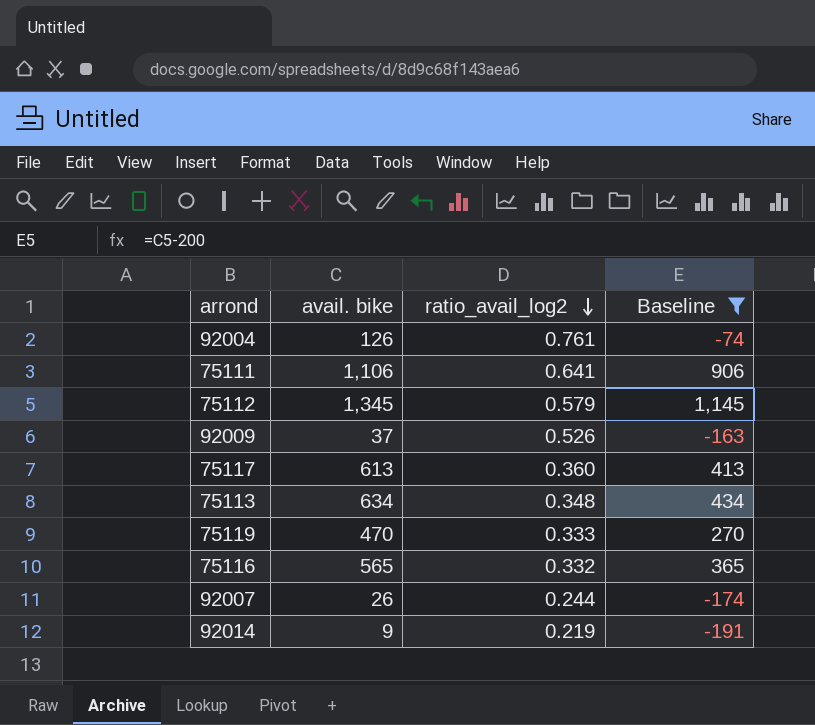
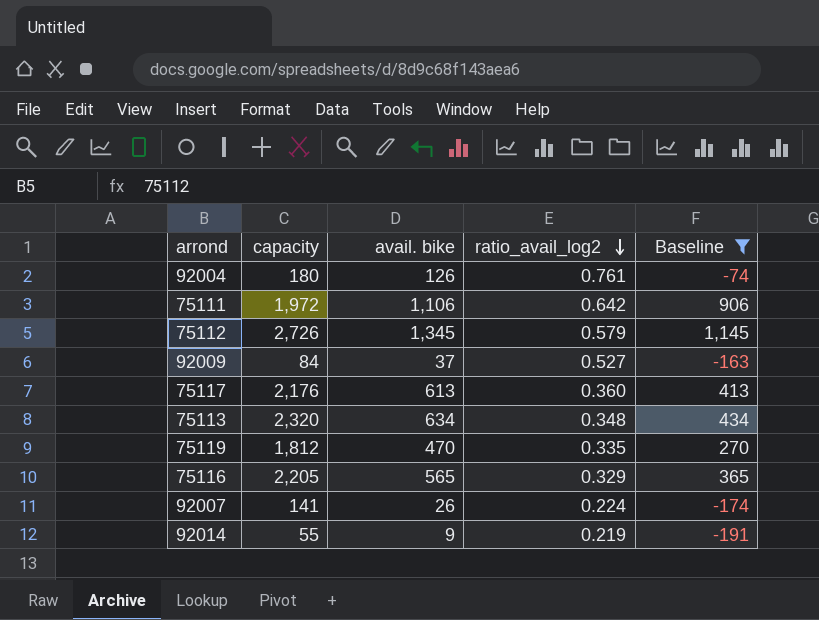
column capacity | position: none -> 2
75111 | ratio_avail_log2: 0.641 -> 0.642
92009 | ratio_avail_log2: 0.526 -> 0.527
75119 | ratio_avail_log2: 0.333 -> 0.335
75116 | ratio_avail_log2: 0.332 -> 0.329
92007 | ratio_avail_log2: 0.244 -> 0.224

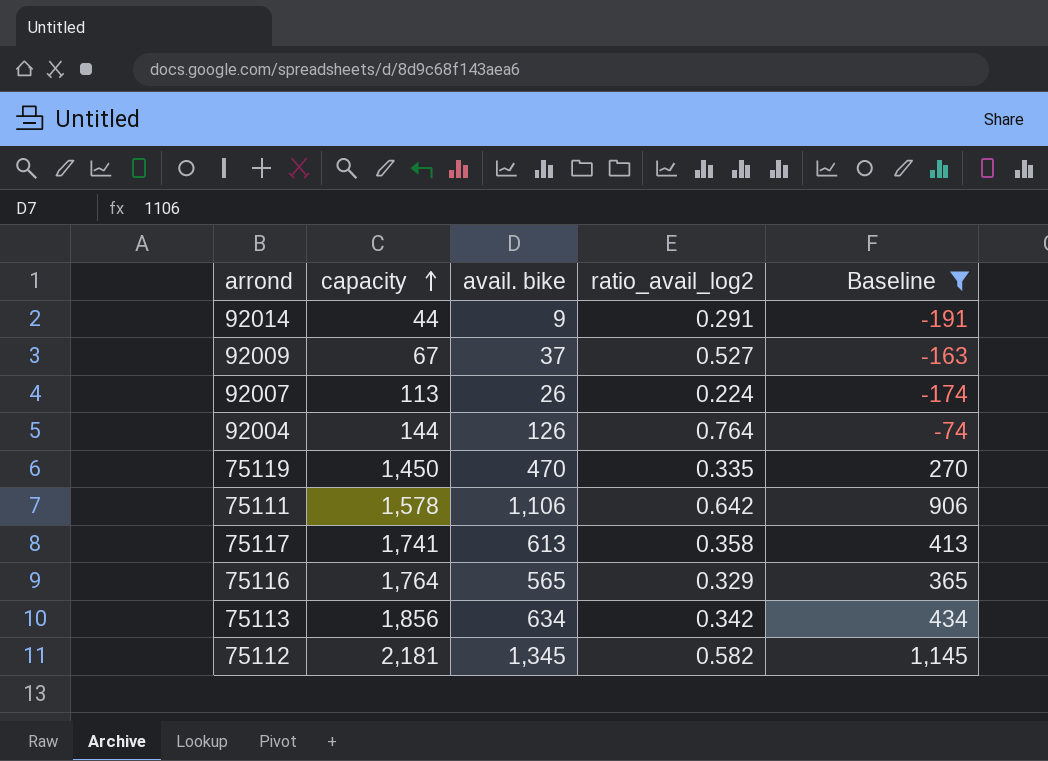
row order: ratio_avail_log2 descending -> capacity ascending
92014 | capacity: 55 -> 44
92014 | ratio_avail_log2: 0.219 -> 0.291
92009 | capacity: 84 -> 67
92007 | capacity: 141 -> 113
92004 | capacity: 180 -> 144
92004 | ratio_avail_log2: 0.761 -> 0.764
75119 | capacity: 1,812 -> 1,450
75111 | capacity: 1,972 -> 1,578
75117 | capacity: 2,176 -> 1,741
75117 | ratio_avail_log2: 0.360 -> 0.358
75116 | capacity: 2,205 -> 1,764
75113 | capacity: 2,320 -> 1,856
75113 | ratio_avail_log2: 0.348 -> 0.342
75112 | capacity: 2,726 -> 2,181
75112 | ratio_avail_log2: 0.579 -> 0.582

